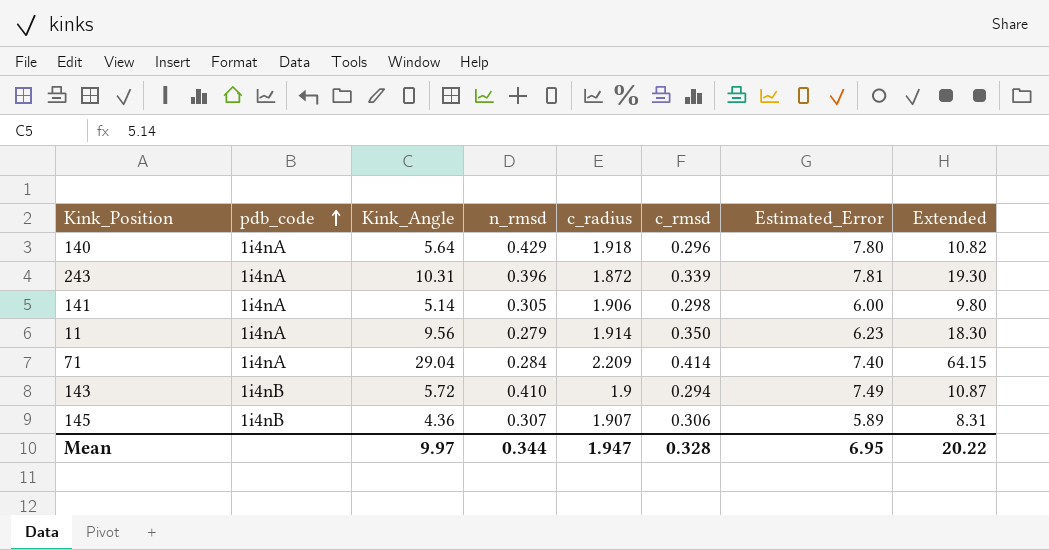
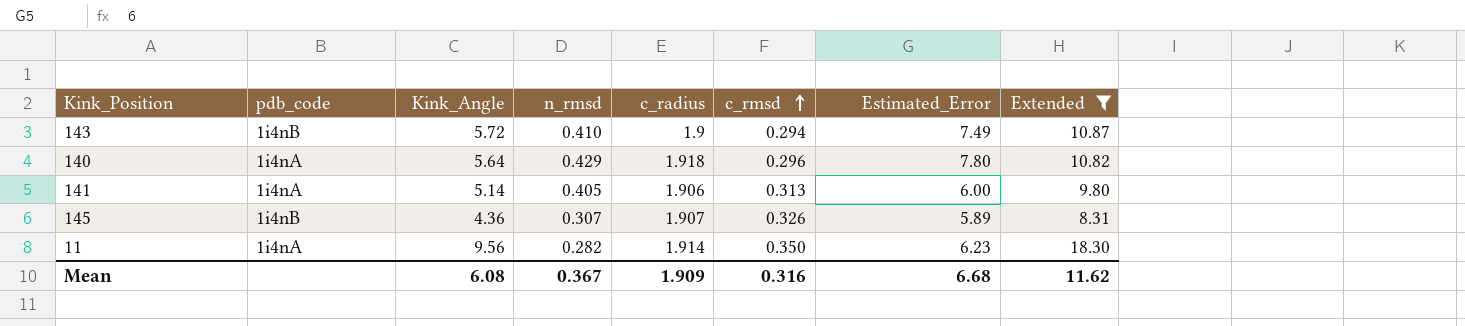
filter: none -> Extended <= 18.30
row order: pdb_code ascending -> c_rmsd ascending
141 | n_rmsd: 0.305 -> 0.405
141 | c_rmsd: 0.298 -> 0.313
145 | c_rmsd: 0.306 -> 0.326
11 | n_rmsd: 0.279 -> 0.282
Mean | Kink_Angle: 9.97 -> 6.08
Mean | n_rmsd: 0.344 -> 0.367
Mean | c_radius: 1.947 -> 1.909
Mean | c_rmsd: 0.328 -> 0.316
Mean | Estimated_Error: 6.95 -> 6.68
Mean | Extended: 20.22 -> 11.62

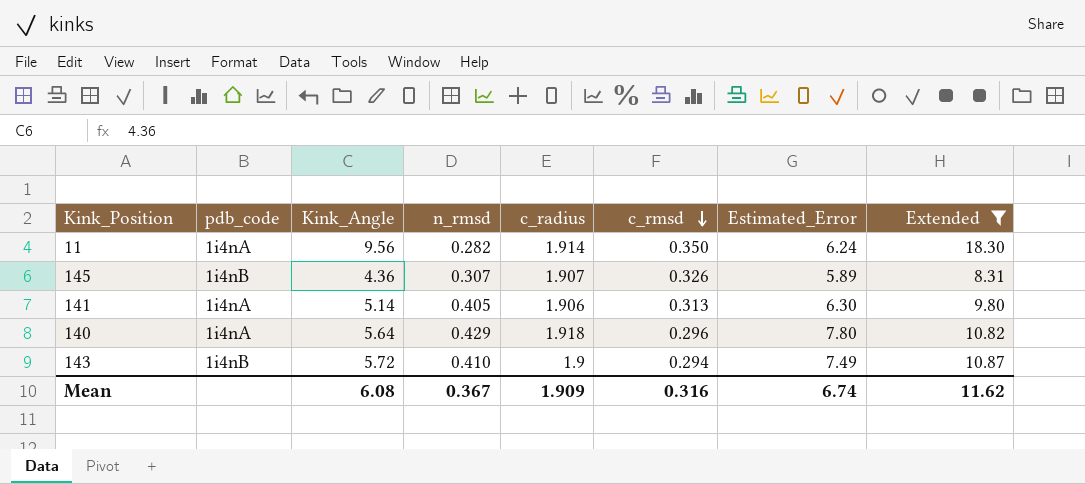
row order: c_rmsd ascending -> c_rmsd descending
11 | Estimated_Error: 6.23 -> 6.24
141 | Estimated_Error: 6.00 -> 6.30
Mean | Estimated_Error: 6.68 -> 6.74

